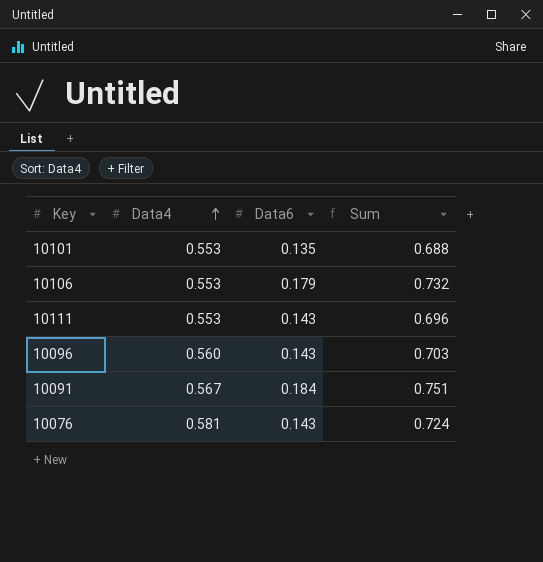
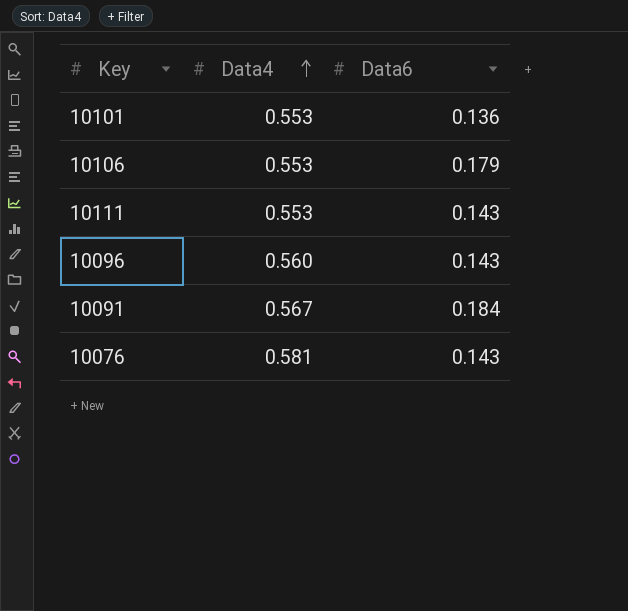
column Sum | formula: [Data4] + [Data6] -> none
10101 | Data6: 0.135 -> 0.136

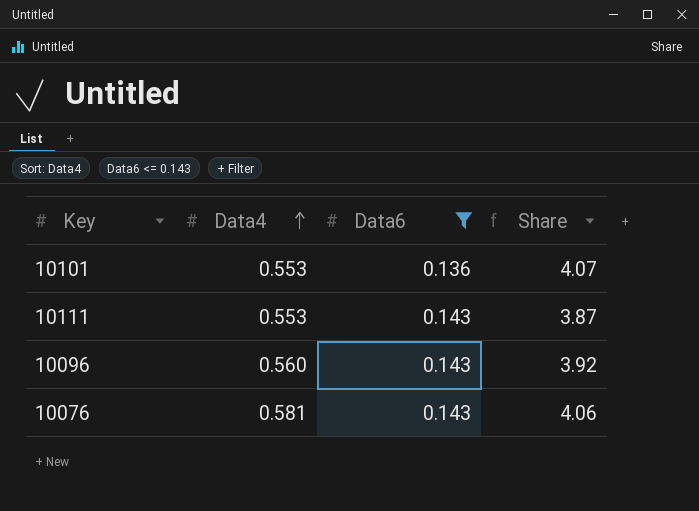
filter: none -> Data6 <= 0.143
column Share | formula: none -> [Data4] / [Data6]

